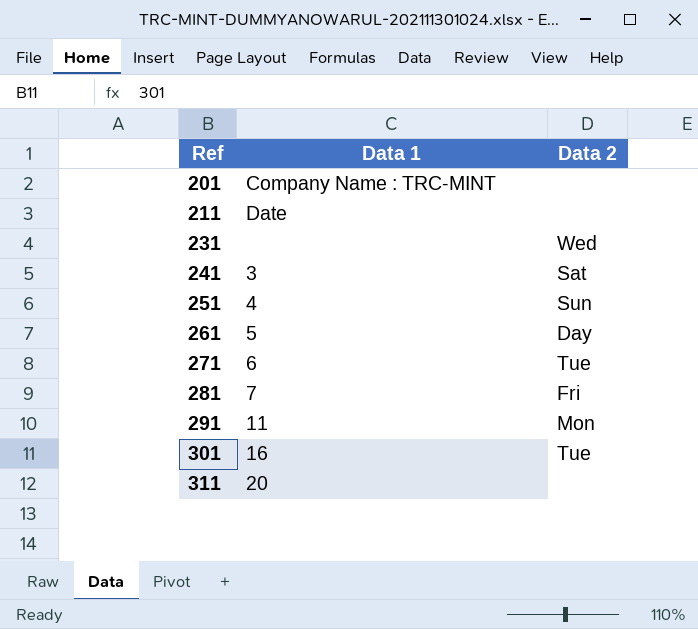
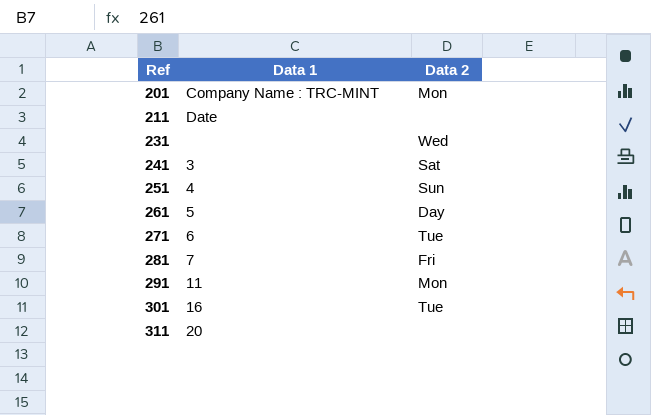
201 | Data 2: none -> Mon

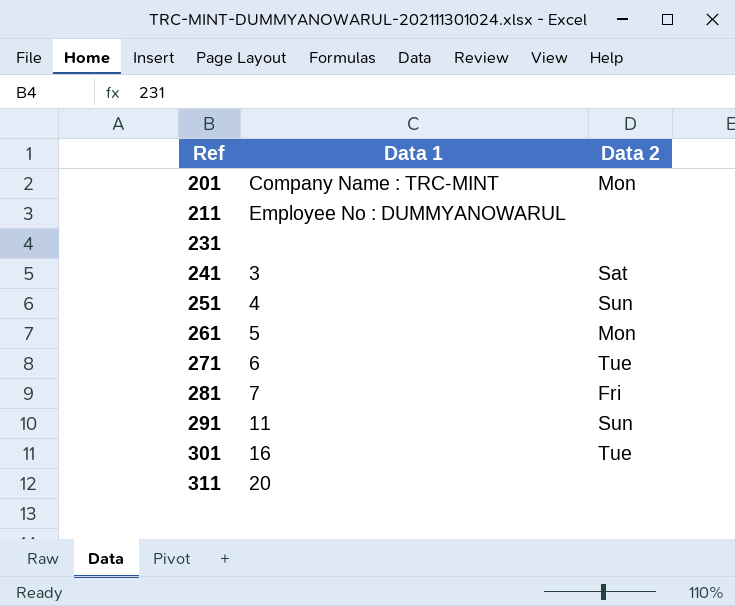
211 | Data 1: Date -> Employee No : DUMMYANOWARUL
231 | Data 2: Wed -> none
261 | Data 2: Day -> Mon
291 | Data 2: Mon -> Sun

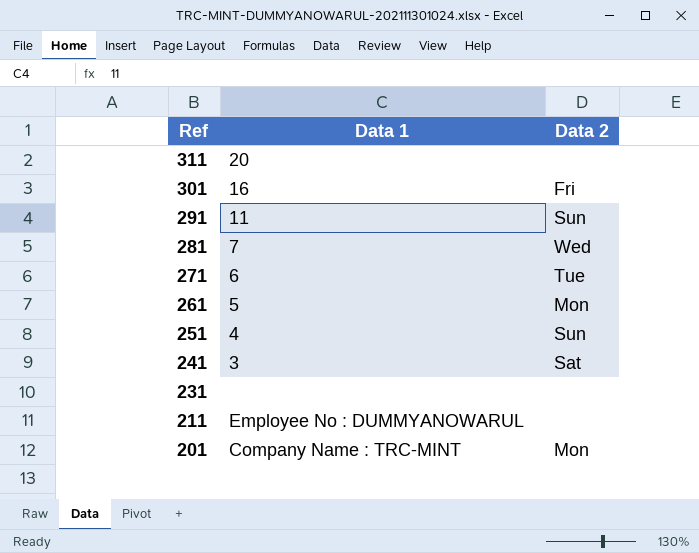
row order: Ref ascending -> Ref descending
301 | Data 2: Tue -> Fri
281 | Data 2: Fri -> Wed

